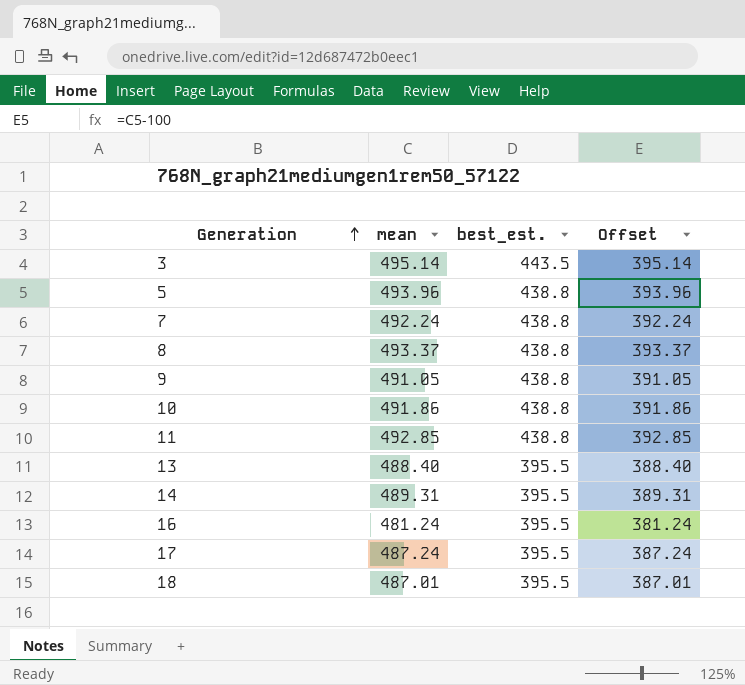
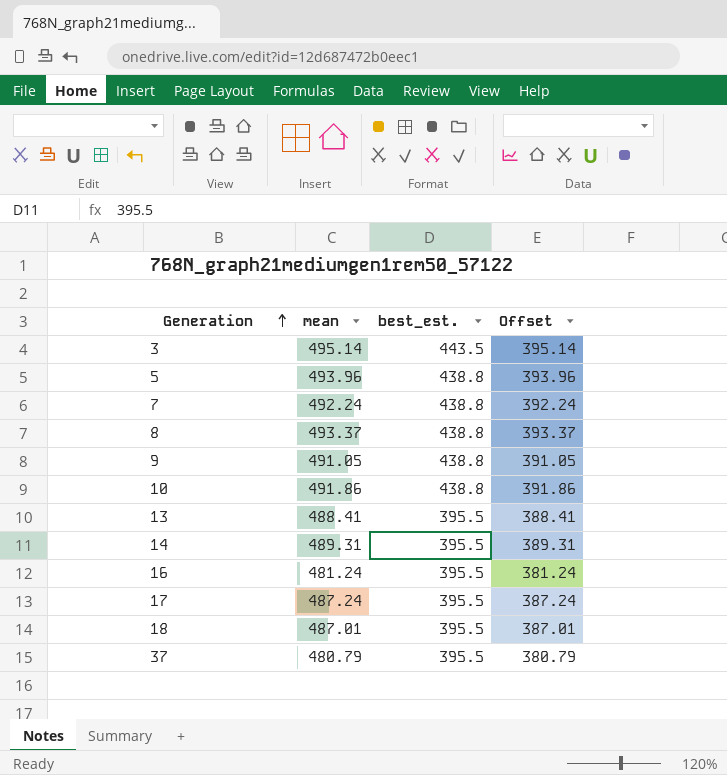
row 11: 492.85 | 438.8 | 392.85 -> none
13 | mean: 488.40 -> 488.41
13 | Offset: 388.40 -> 388.41
row 37: none -> 480.79 | 395.5 | 380.79

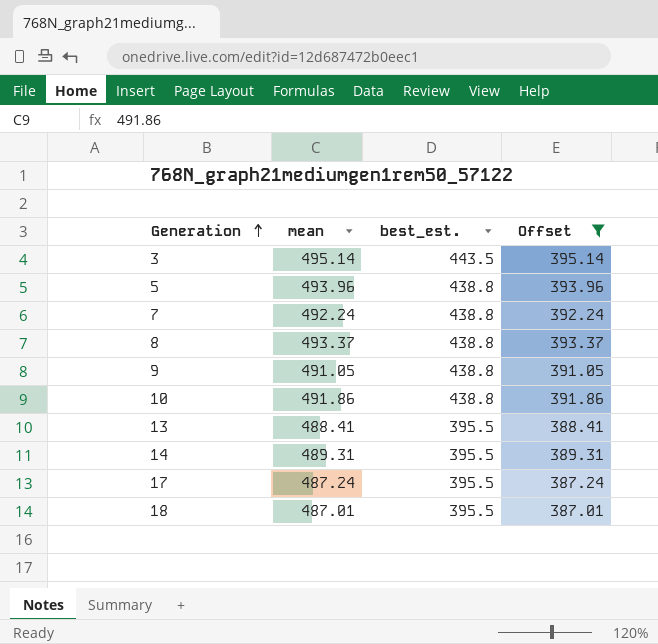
filter: none -> Offset >= 387.01

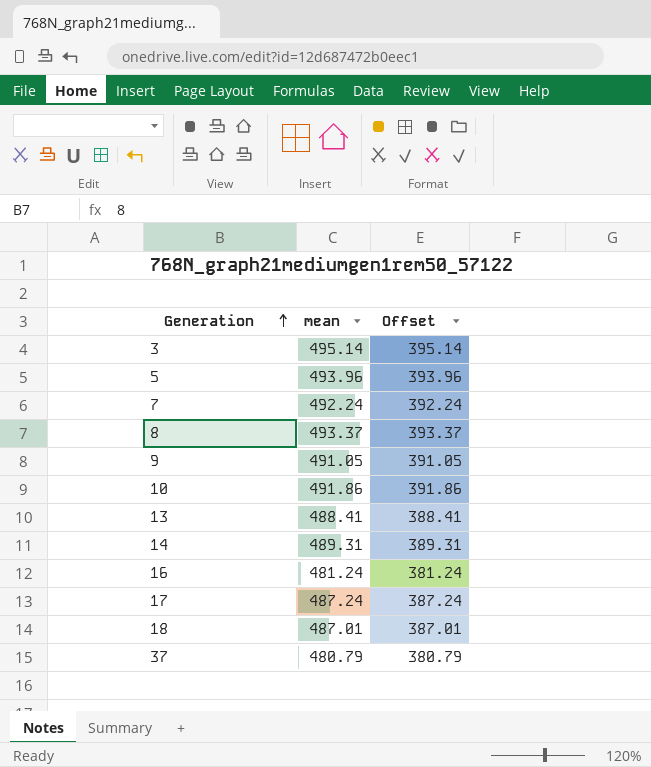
filter: Offset >= 387.01 -> none
column best_est. | position: 3 -> none

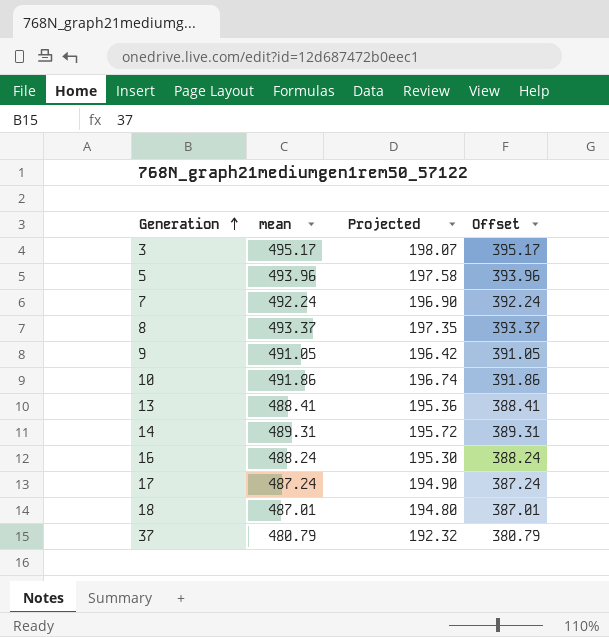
column Projected | formula: none -> [mean] * 0.4
3 | mean: 495.14 -> 495.17
3 | Offset: 395.14 -> 395.17
16 | mean: 481.24 -> 488.24
16 | Offset: 381.24 -> 388.24

